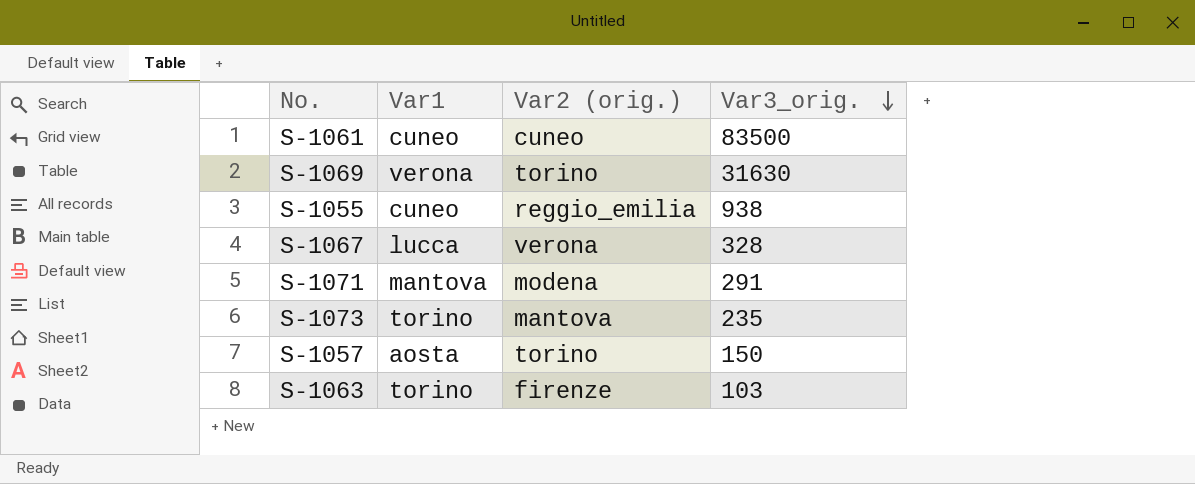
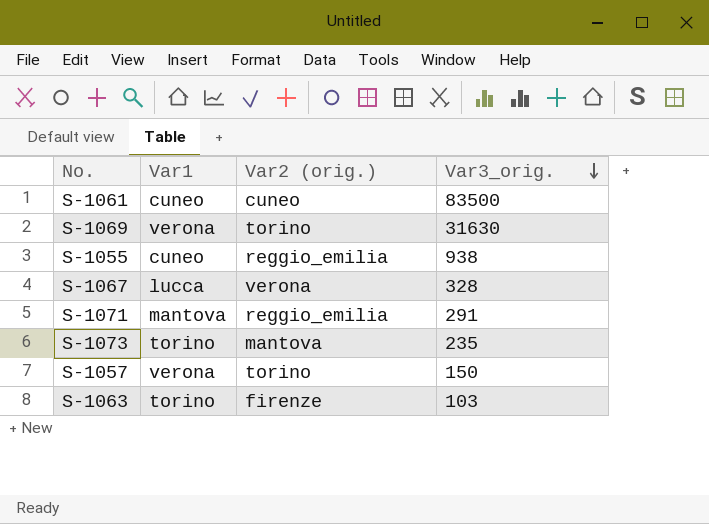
S-1071 | Var2 (orig.): modena -> reggio_emilia
S-1057 | Var1: aosta -> verona

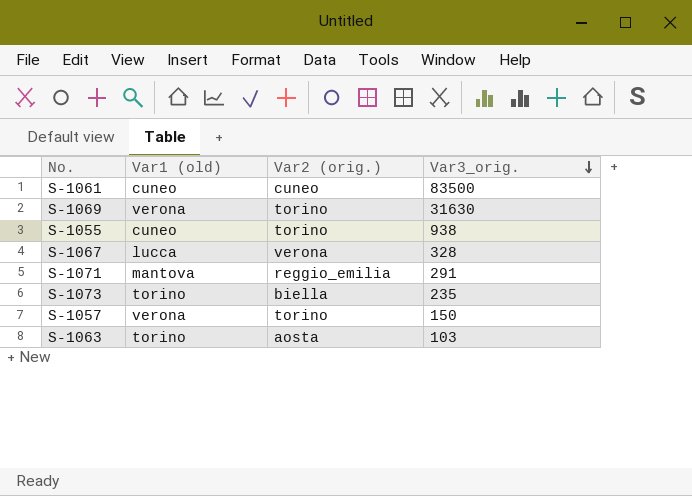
column name: Var1 -> Var1 (old)
S-1055 | Var2 (orig.): reggio_emilia -> torino
S-1073 | Var2 (orig.): mantova -> biella
S-1063 | Var2 (orig.): firenze -> aosta

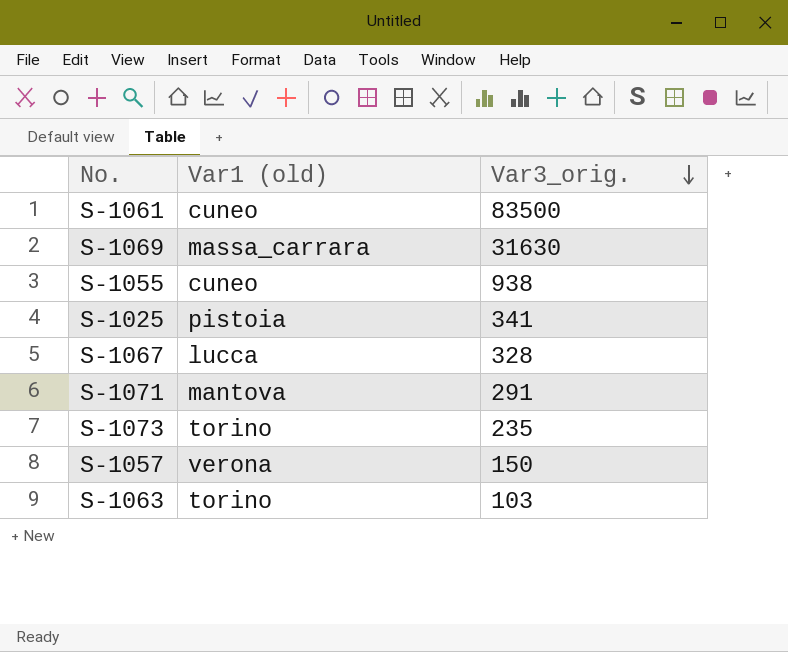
column Var2 (orig.) | position: 3 -> none
S-1069 | Var1 (old): verona -> massa_carrara
row S-1025: none -> pistoia | 341

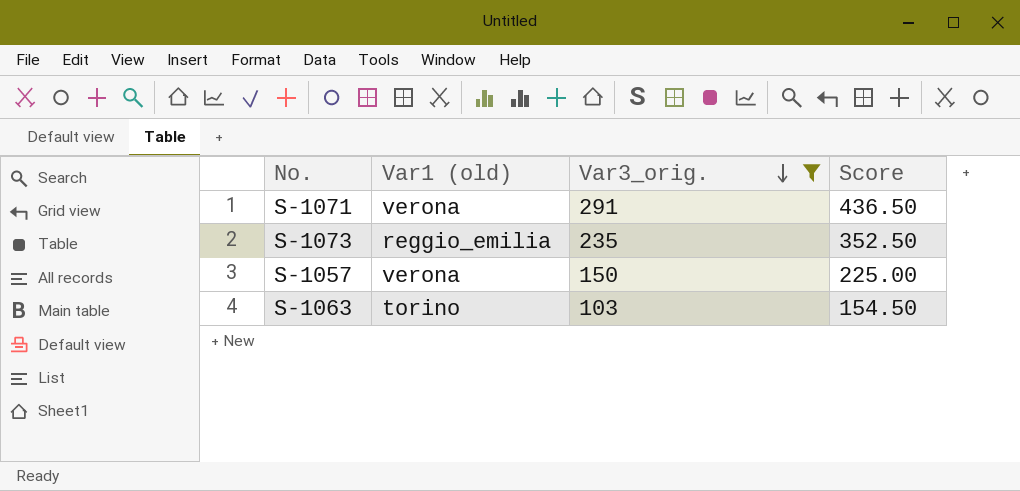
filter: none -> Var3_orig. <= 291
column Score | formula: none -> [Var3_orig.] * 1.5
S-1071 | Var1 (old): mantova -> verona
S-1073 | Var1 (old): torino -> reggio_emilia

